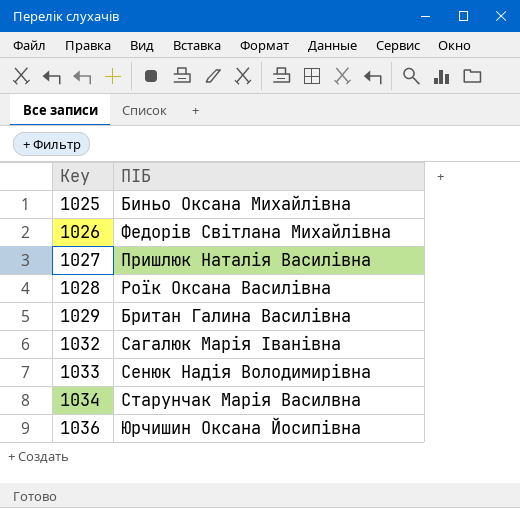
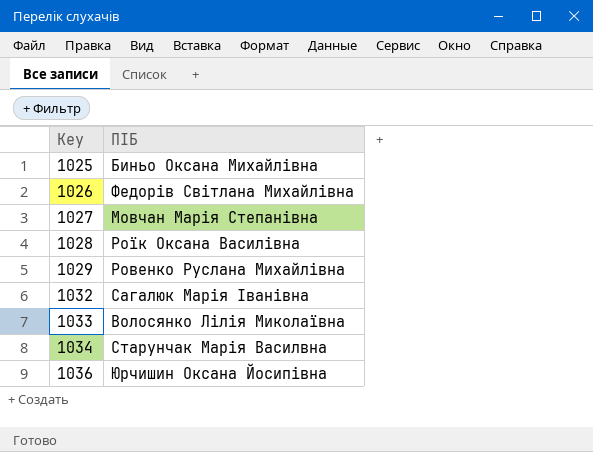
1027 | ПІБ: Пришлюк Наталія Василівна -> Мовчан Марія Степанівна
1029 | ПІБ: Британ Галина Василівна -> Ровенко Руслана Михайлівна
1033 | ПІБ: Сенюк Надія Володимирівна -> Волосянко Лілія Миколаївна

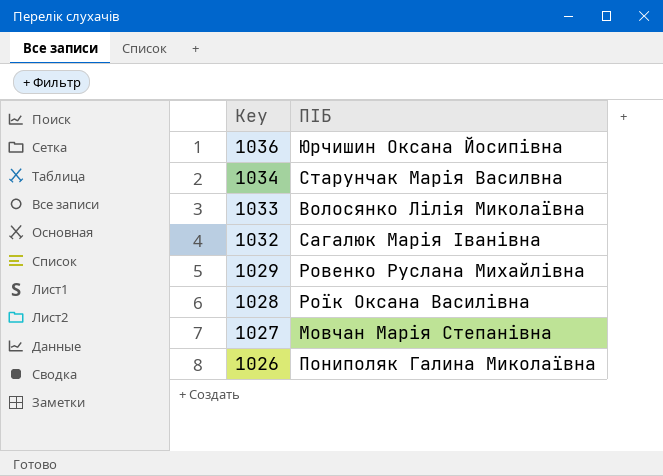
row order: Key ascending -> Key descending
row 1025: Биньо Оксана Михайлівна -> none
1026 | ПІБ: Федорів Світлана Михайлівна -> Пониполяк Галина Миколаївна

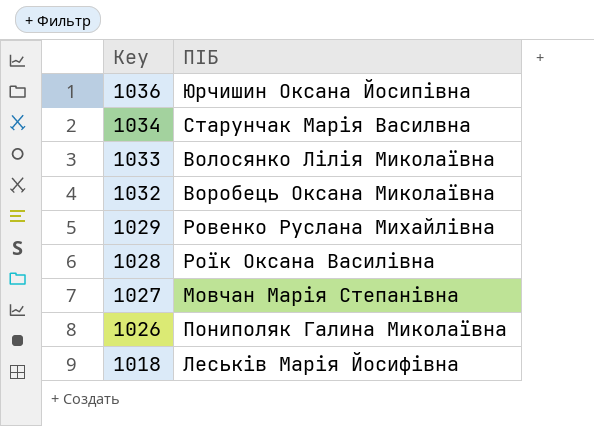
1032 | ПІБ: Сагалюк Марія Іванівна -> Воробець Оксана Миколаївна
row 1018: none -> Леськів Марія Йосифівна

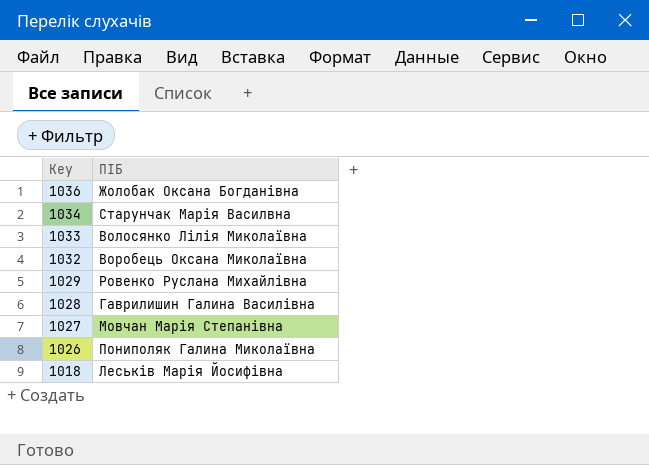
1036 | ПІБ: Юрчишин Оксана Йосипівна -> Жолобак Оксана Богданівна
1028 | ПІБ: Роїк Оксана Василівна -> Гаврилишин Галина Василівна

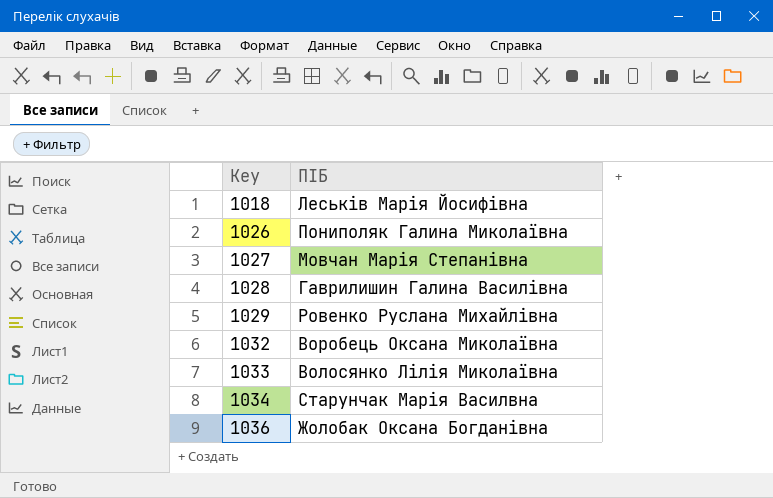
row order: Key descending -> Key ascending

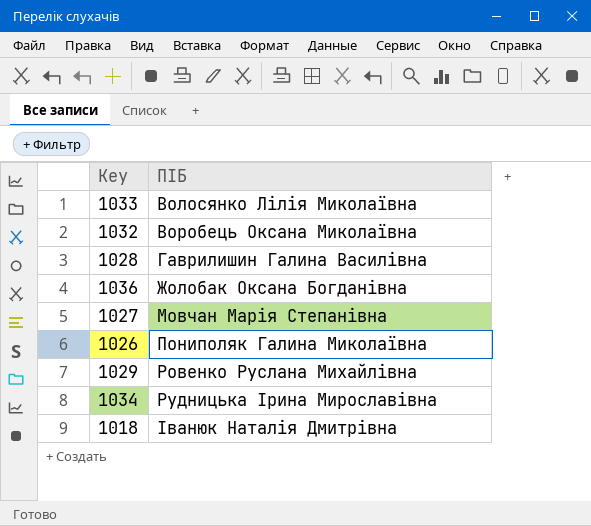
row order: Key ascending -> ПІБ ascending
1034 | ПІБ: Старунчак Марія Василвна -> Рудницька Ірина Мирославівна
1018 | ПІБ: Леськів Марія Йосифівна -> Іванюк Наталія Дмитрівна

